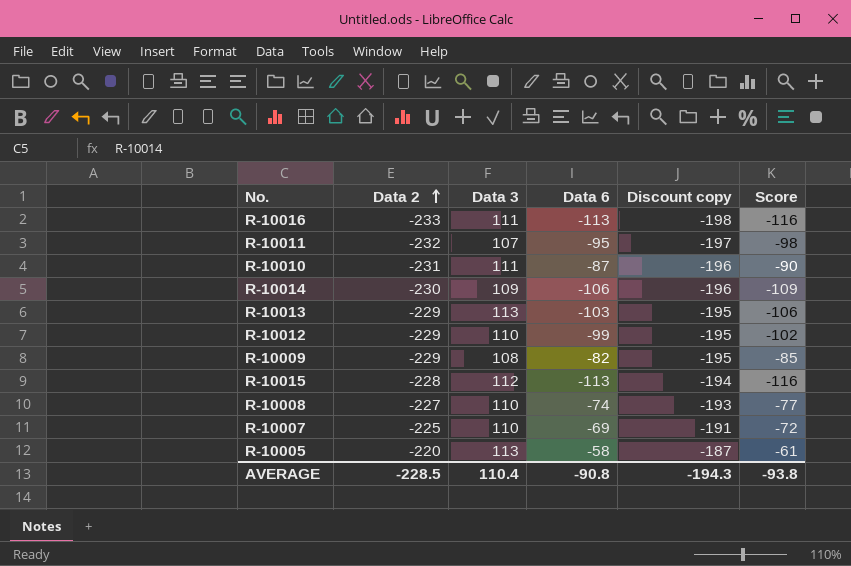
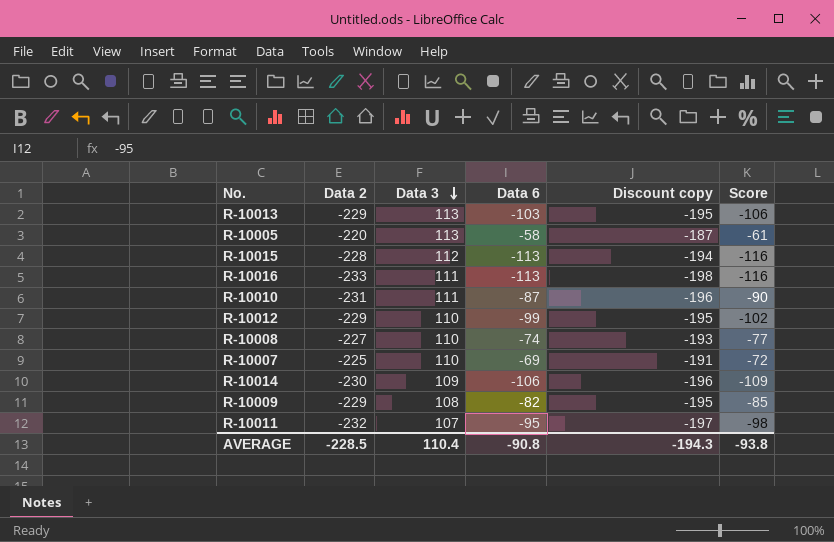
row order: Data 2 ascending -> Data 3 descending

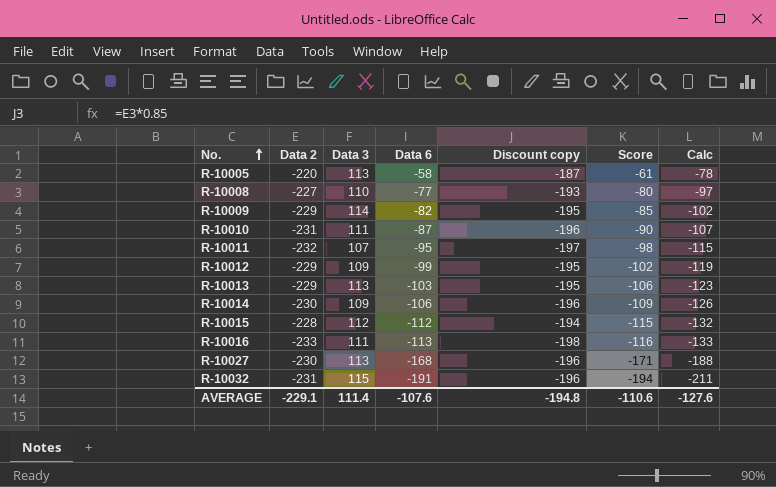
row order: Data 3 descending -> No. ascending
column Calc | formula: none -> [Data 6] - 20
row R-10007: -225 | 110 | -69 | -191 | -72 -> none
R-10008 | Data 6: -74 -> -77
R-10008 | Score: -77 -> -80
R-10009 | Data 3: 108 -> 114
R-10012 | Data 3: 110 -> 109
R-10015 | Data 6: -113 -> -112
R-10015 | Score: -116 -> -115
row R-10027: none -> -230 | 113 | -168 | -196 | -171 | -188
row R-10032: none -> -231 | 115 | -191 | -196 | -194 | -211
AVERAGE | Data 2: -228.5 -> -229.1
AVERAGE | Data 3: 110.4 -> 111.4
AVERAGE | Data 6: -90.8 -> -107.6
AVERAGE | Discount copy: -194.3 -> -194.8
AVERAGE | Score: -93.8 -> -110.6

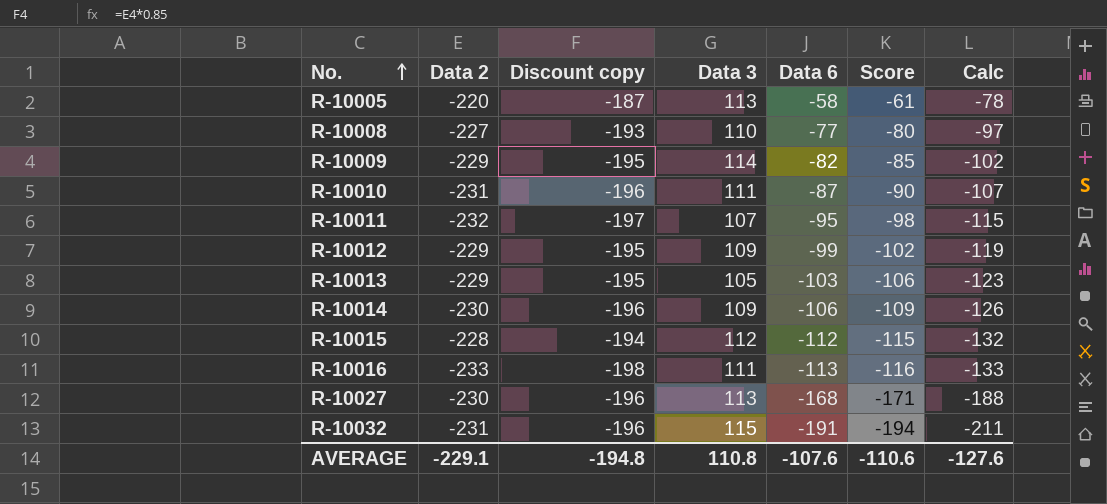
column Discount copy | position: 5 -> 3
R-10013 | Data 3: 113 -> 105
AVERAGE | Data 3: 111.4 -> 110.8

